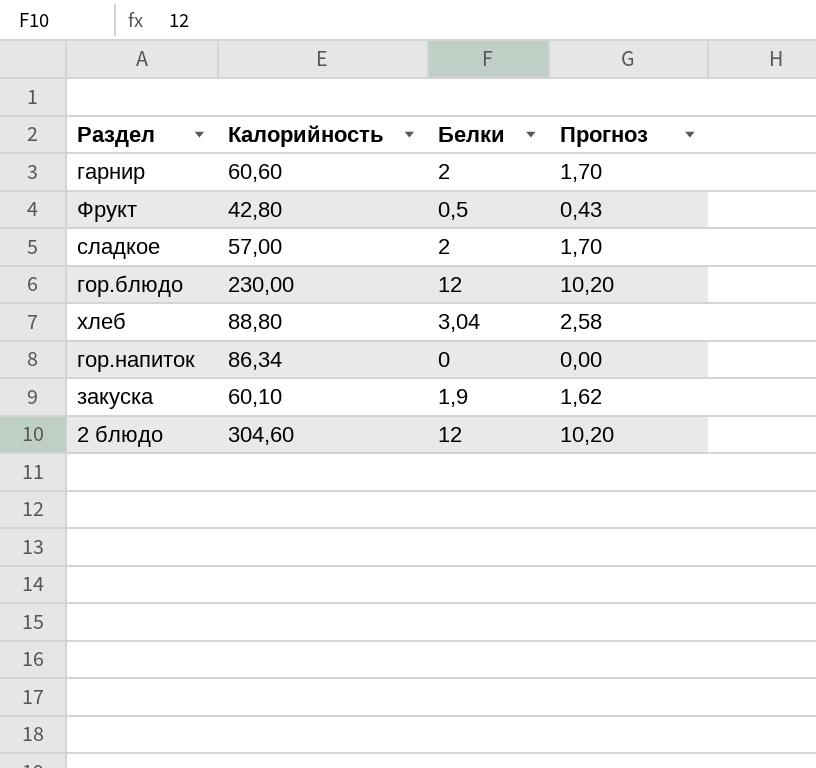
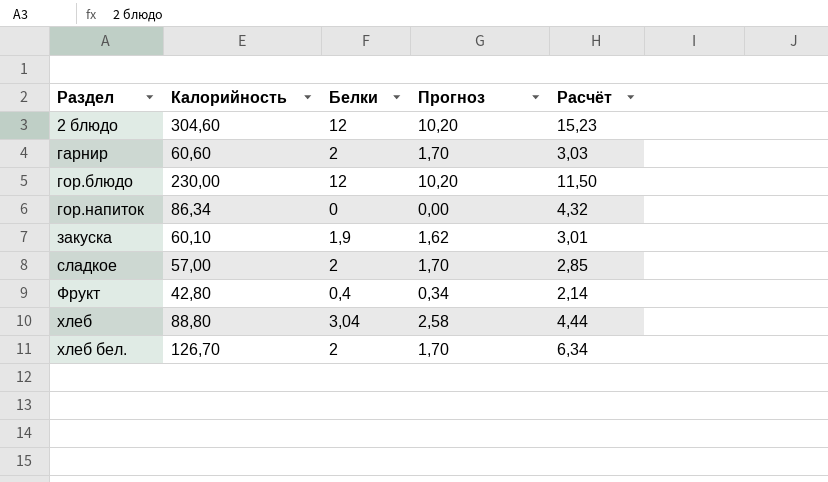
row order: none -> Раздел ascending
column Расчёт | formula: none -> [Калорийность] * 0,05
Фрукт | Белки: 0,5 -> 0,4
Фрукт | Прогноз: 0,43 -> 0,34
row хлеб бел.: none -> 126,70 | 2 | 1,70 | 6,34

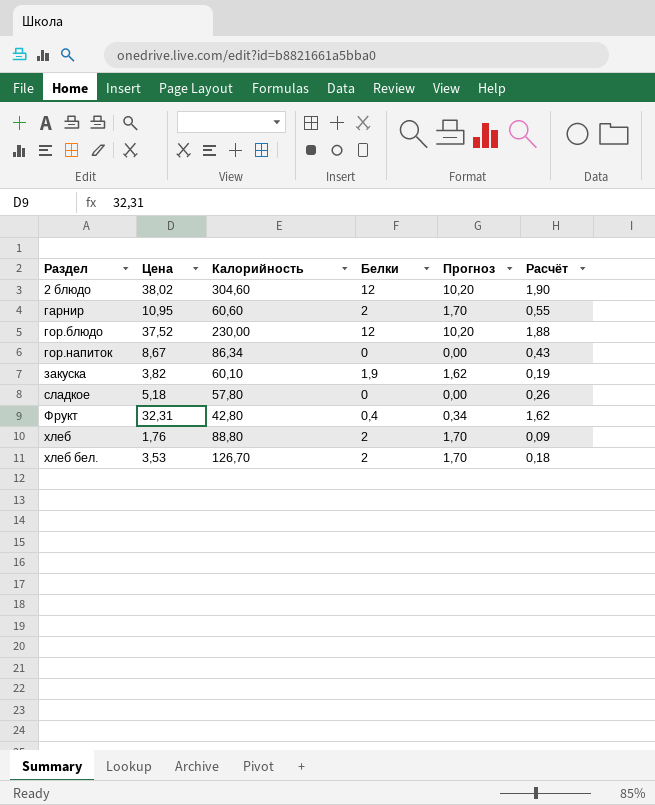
column Цена | position: none -> 2
column Расчёт | formula: [Калорийность] * 0,05 -> [Цена] * 0,05
сладкое | Калорийность: 57,00 -> 57,80
сладкое | Белки: 2 -> 0
сладкое | Прогноз: 1,70 -> 0,00
хлеб | Белки: 3,04 -> 2
хлеб | Прогноз: 2,58 -> 1,70

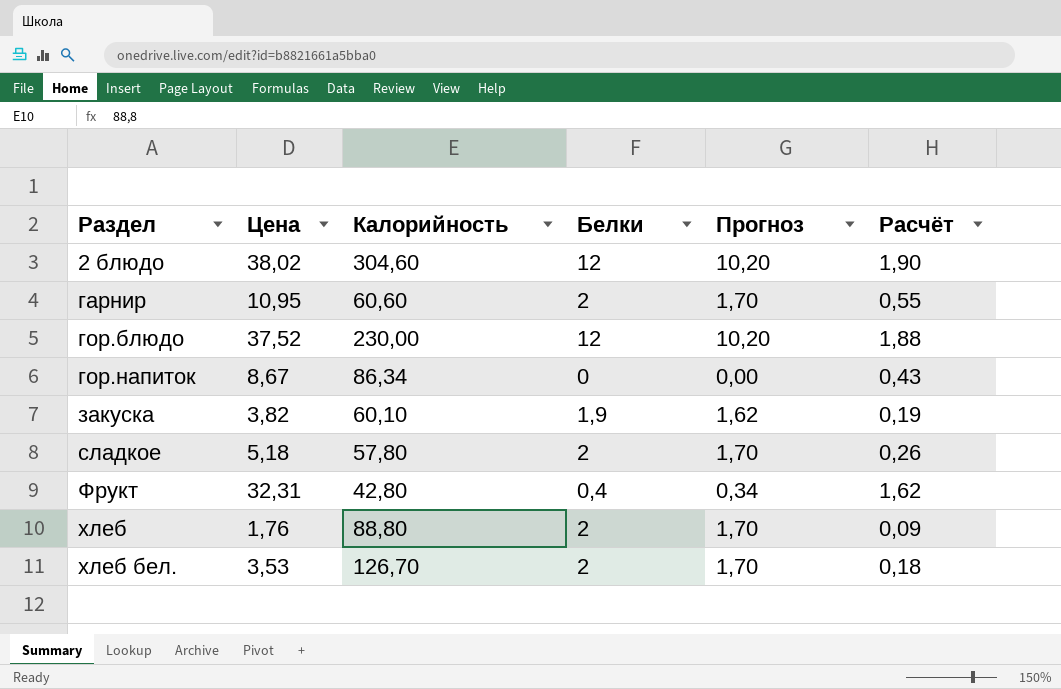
сладкое | Белки: 0 -> 2
сладкое | Прогноз: 0,00 -> 1,70

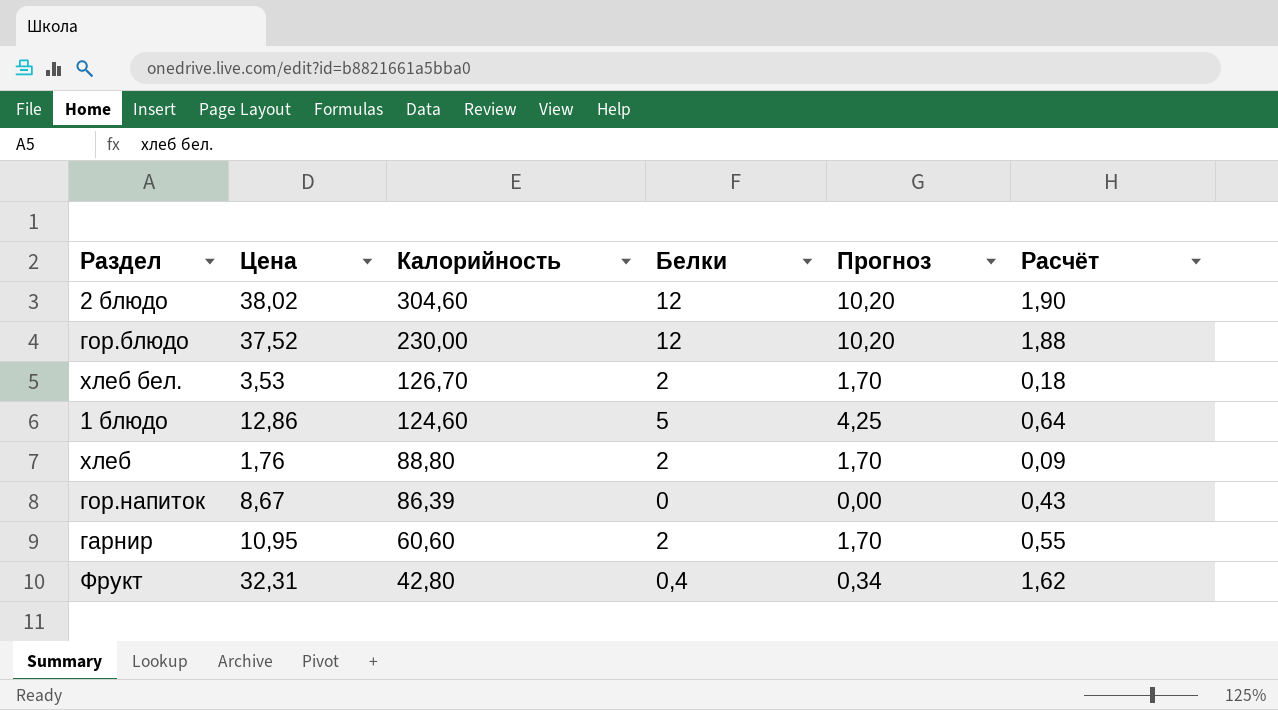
row order: Раздел ascending -> Калорийность descending
row закуска: 3,82 | 60,10 | 1,9 | 1,62 | 0,19 -> none
row сладкое: 5,18 | 57,80 | 2 | 1,70 | 0,26 -> none
row 1 блюдо: none -> 12,86 | 124,60 | 5 | 4,25 | 0,64
гор.напиток | Калорийность: 86,34 -> 86,39

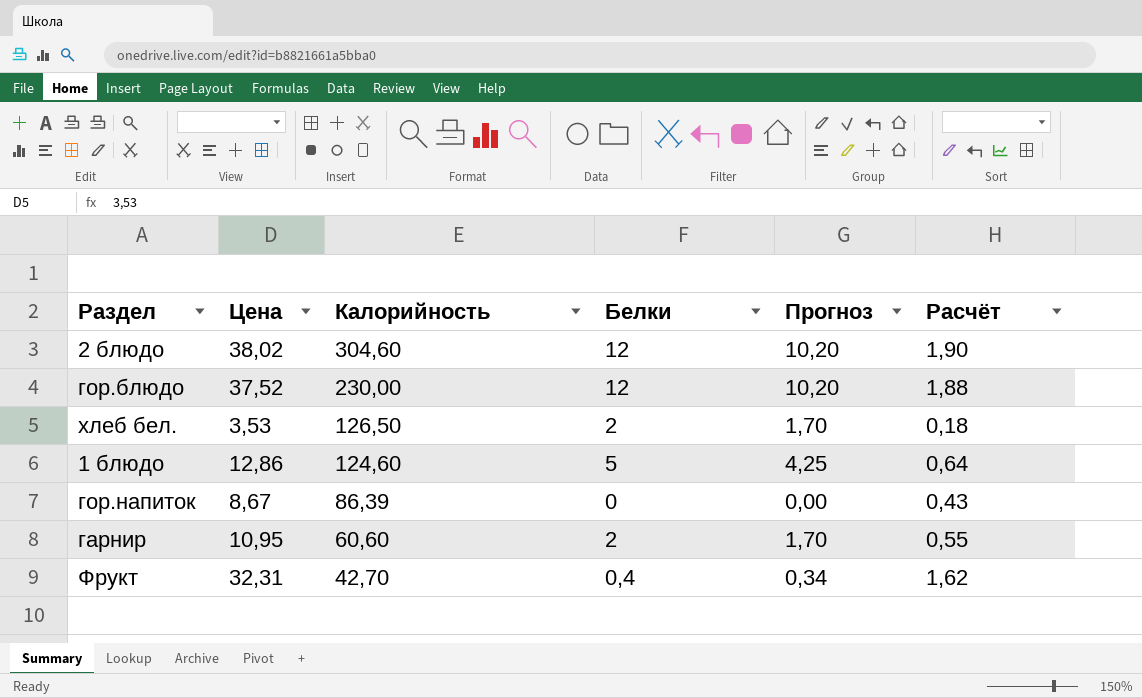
row хлеб: 1,76 | 88,80 | 2 | 1,70 | 0,09 -> none
хлеб бел. | Калорийность: 126,70 -> 126,50
Фрукт | Калорийность: 42,80 -> 42,70

